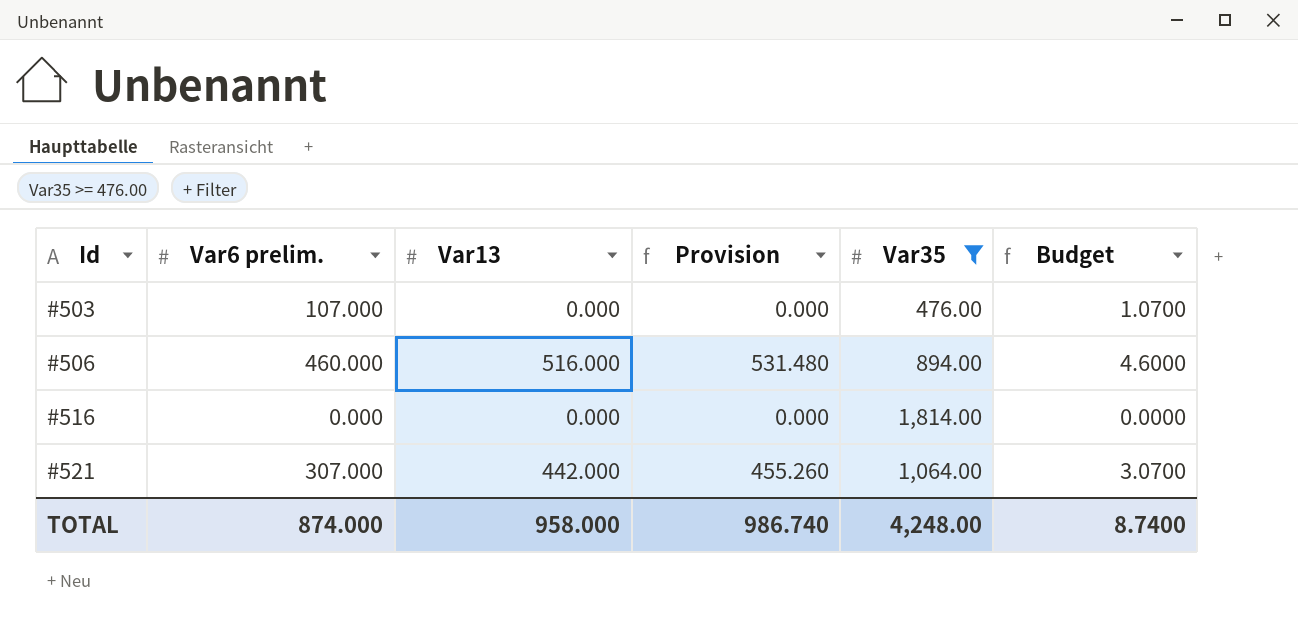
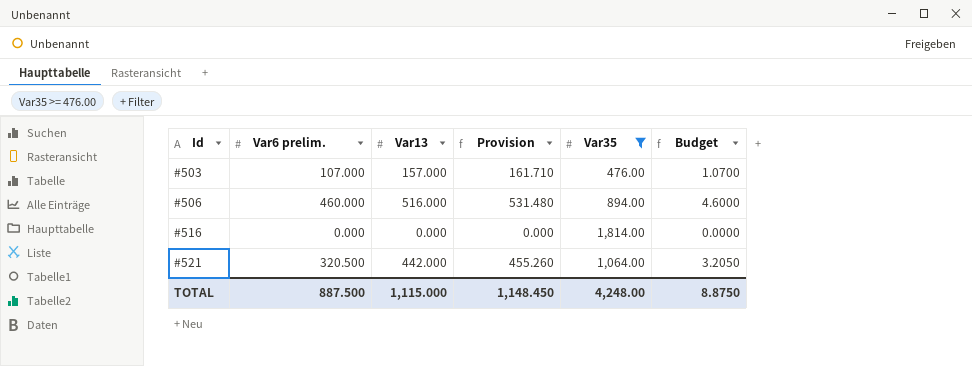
#503 | Var13: 0.000 -> 157.000
#503 | Provision: 0.000 -> 161.710
#521 | Var6 prelim.: 307.000 -> 320.500
#521 | Budget: 3.0700 -> 3.2050
TOTAL | Var6 prelim.: 874.000 -> 887.500
TOTAL | Var13: 958.000 -> 1,115.000
TOTAL | Provision: 986.740 -> 1,148.450
TOTAL | Budget: 8.7400 -> 8.8750

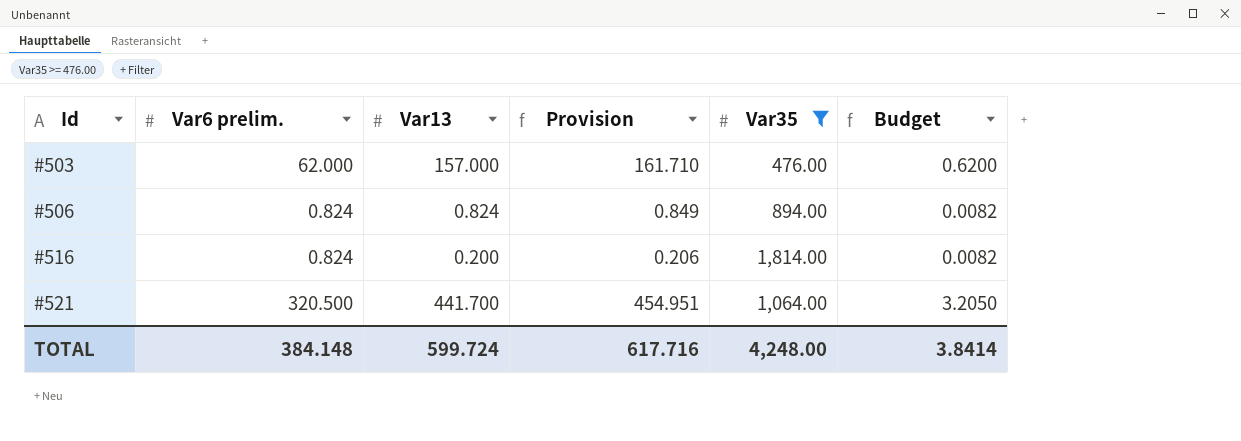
#503 | Var6 prelim.: 107.000 -> 62.000
#503 | Budget: 1.0700 -> 0.6200
#506 | Var6 prelim.: 460.000 -> 0.824
#506 | Var13: 516.000 -> 0.824
#506 | Provision: 531.480 -> 0.849
#506 | Budget: 4.6000 -> 0.0082
#516 | Var6 prelim.: 0.000 -> 0.824
#516 | Var13: 0.000 -> 0.200
#516 | Provision: 0.000 -> 0.206
#516 | Budget: 0.0000 -> 0.0082
#521 | Var13: 442.000 -> 441.700
#521 | Provision: 455.260 -> 454.951
TOTAL | Var6 prelim.: 887.500 -> 384.148
TOTAL | Var13: 1,115.000 -> 599.724
TOTAL | Provision: 1,148.450 -> 617.716
TOTAL | Budget: 8.8750 -> 3.8414

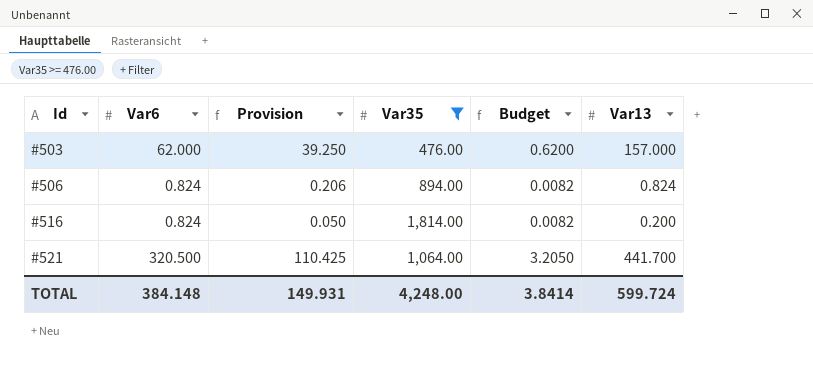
column name: Var6 prelim. -> Var6
column Provision | formula: [Var13] * 1.03 -> [Var13] * 0.25
column Var13 | position: 3 -> 6
TOTAL | Provision: 617.716 -> 149.931

